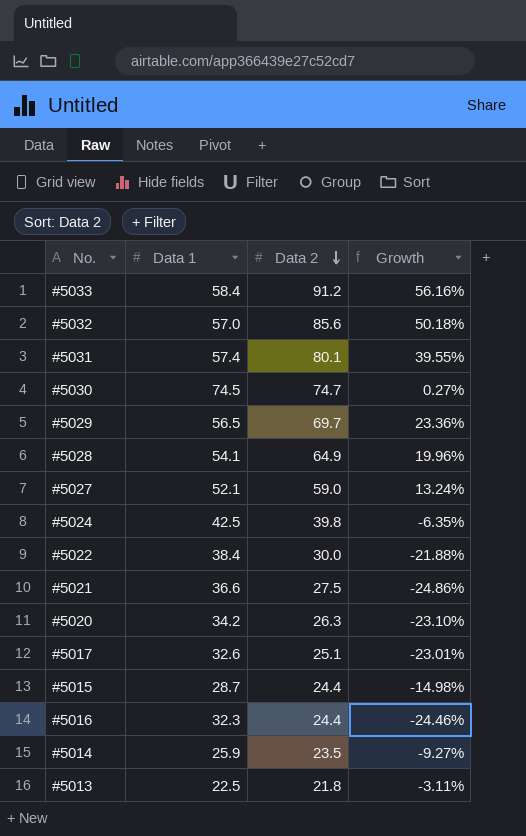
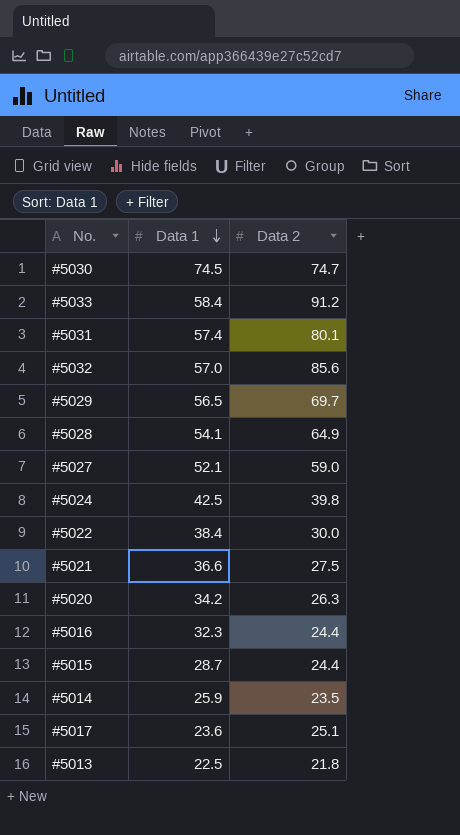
row order: Data 2 descending -> Data 1 descending
column Growth | formula: ([Data 2] - [Data 1]) / [Data 1] -> none
#5017 | Data 1: 32.6 -> 23.6

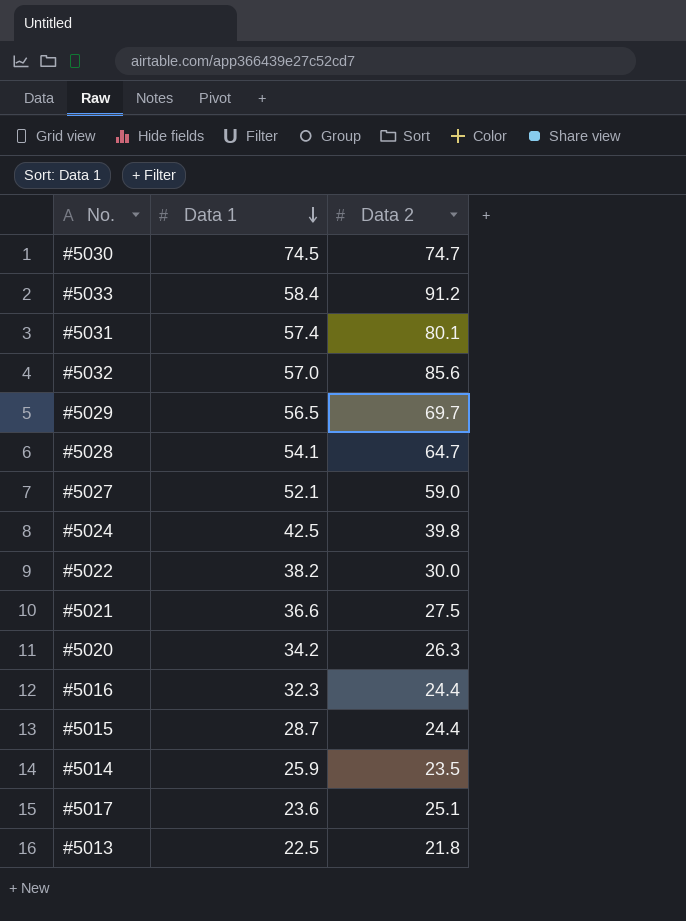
#5028 | Data 2: 64.9 -> 64.7
#5022 | Data 1: 38.4 -> 38.2

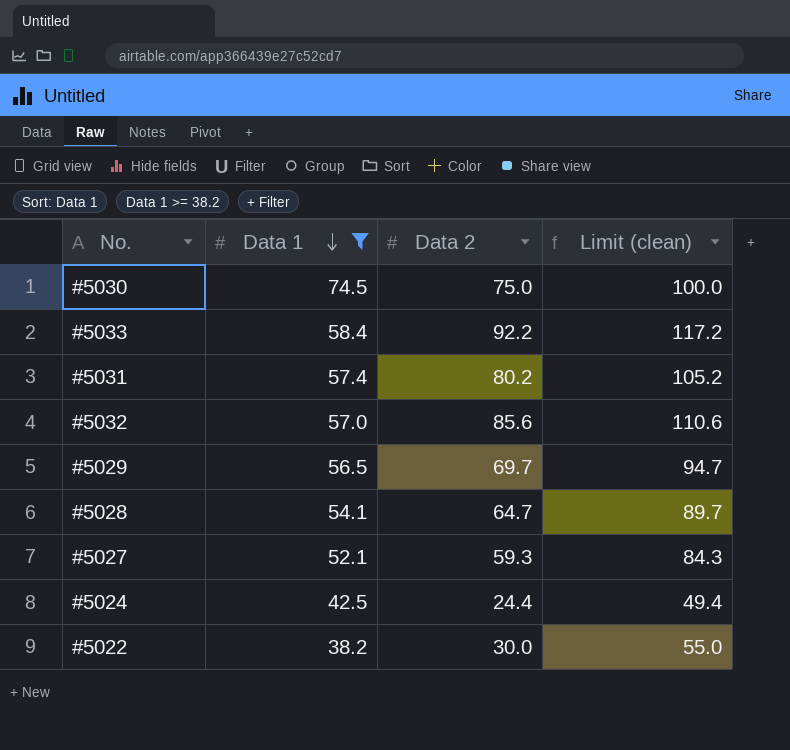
filter: none -> Data 1 >= 38.2
column Limit (clean) | formula: none -> [Data 2] + 25
#5030 | Data 2: 74.7 -> 75.0
#5033 | Data 2: 91.2 -> 92.2
#5031 | Data 2: 80.1 -> 80.2
#5027 | Data 2: 59.0 -> 59.3
#5024 | Data 2: 39.8 -> 24.4

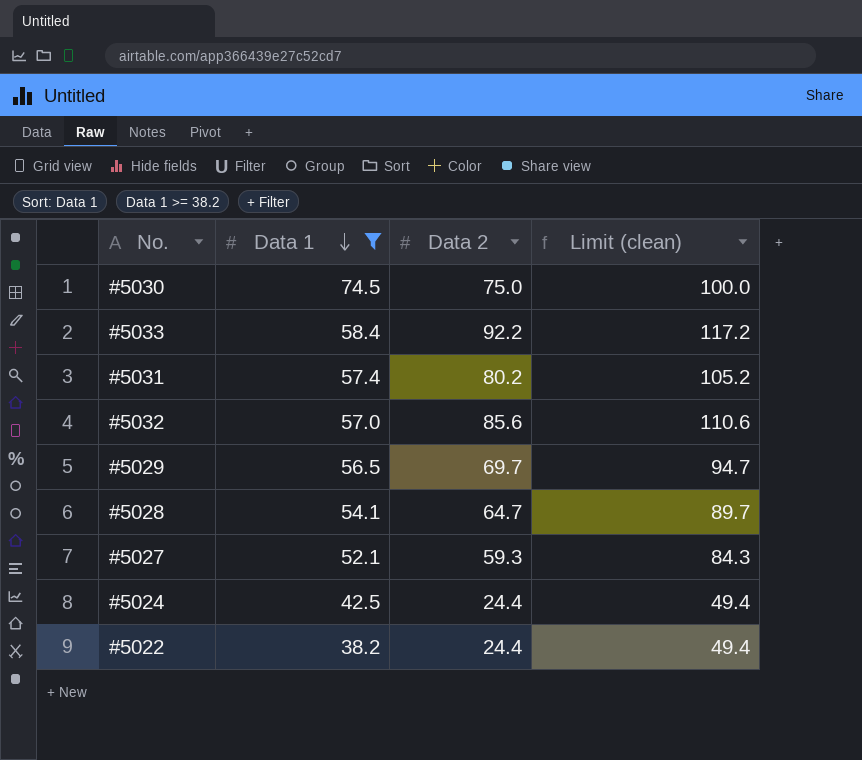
#5022 | Data 2: 30.0 -> 24.4
#5022 | Limit (clean): 55.0 -> 49.4

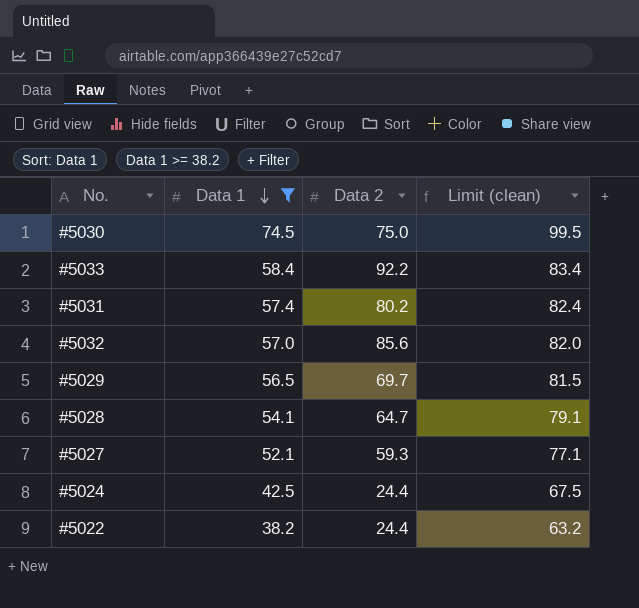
column Limit (clean) | formula: [Data 2] + 25 -> [Data 1] + 25

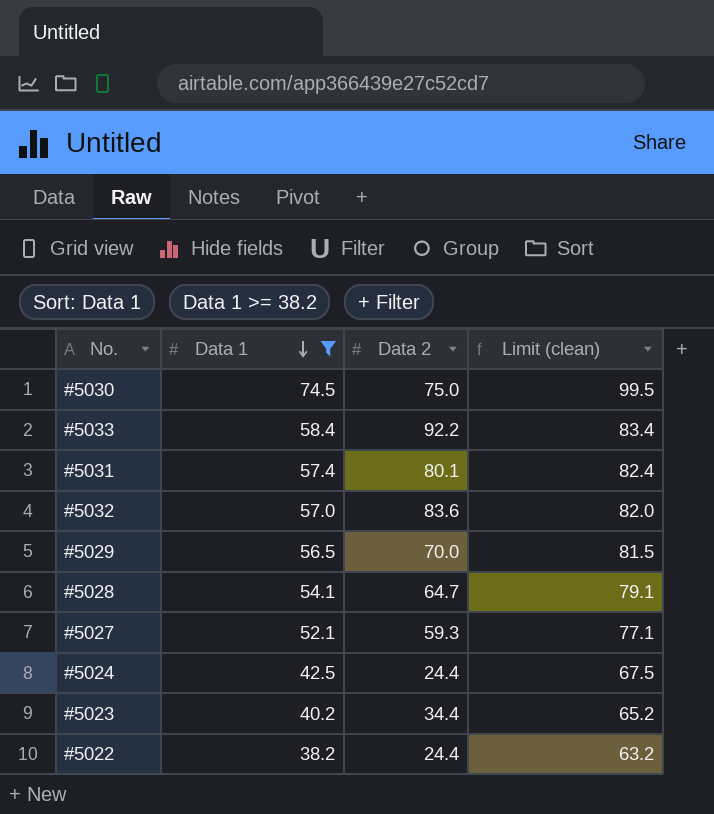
#5031 | Data 2: 80.2 -> 80.1
#5032 | Data 2: 85.6 -> 83.6
#5029 | Data 2: 69.7 -> 70.0
row #5023: none -> 40.2 | 34.4 | 65.2

